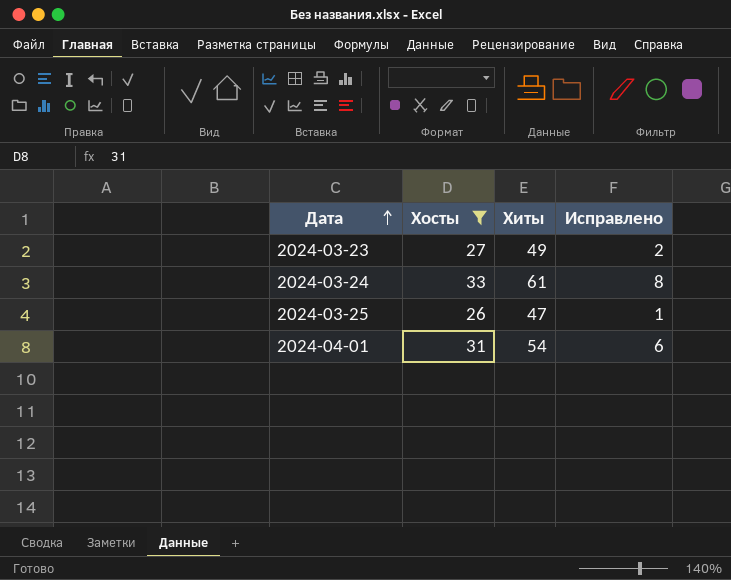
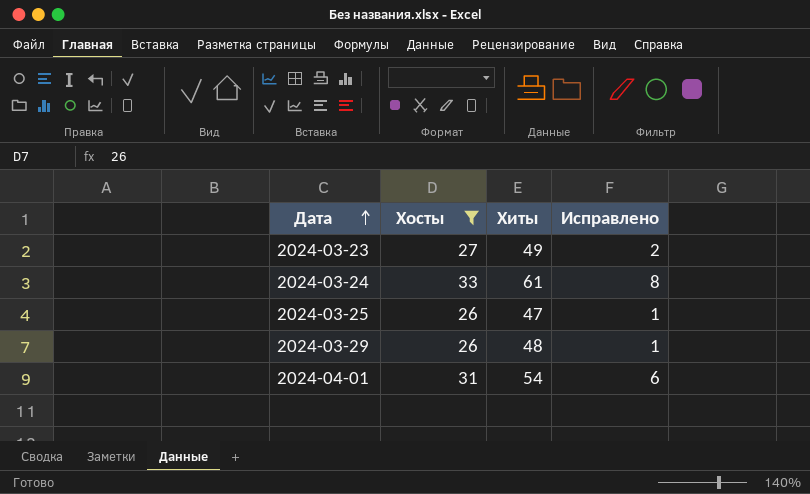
row 2024-03-29: none -> 26 | 48 | 1

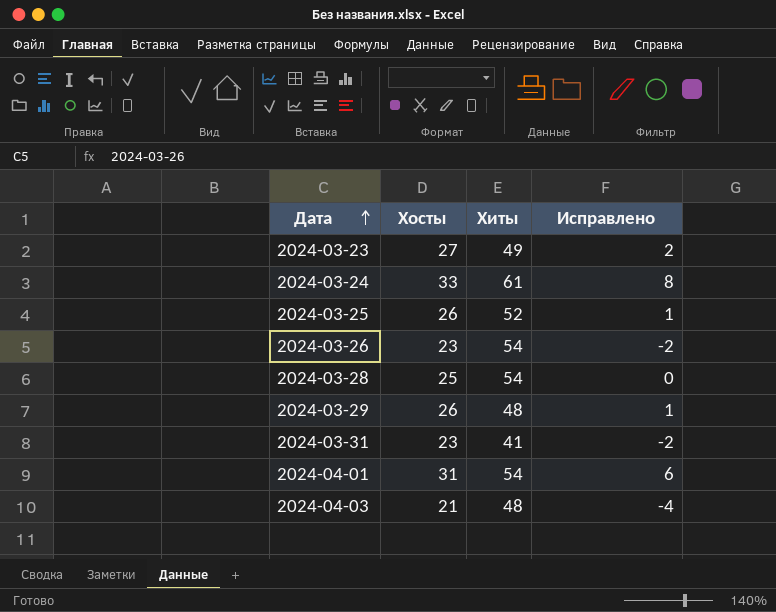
filter: Хосты >= 26 -> none
2024-03-25 | Хиты: 47 -> 52

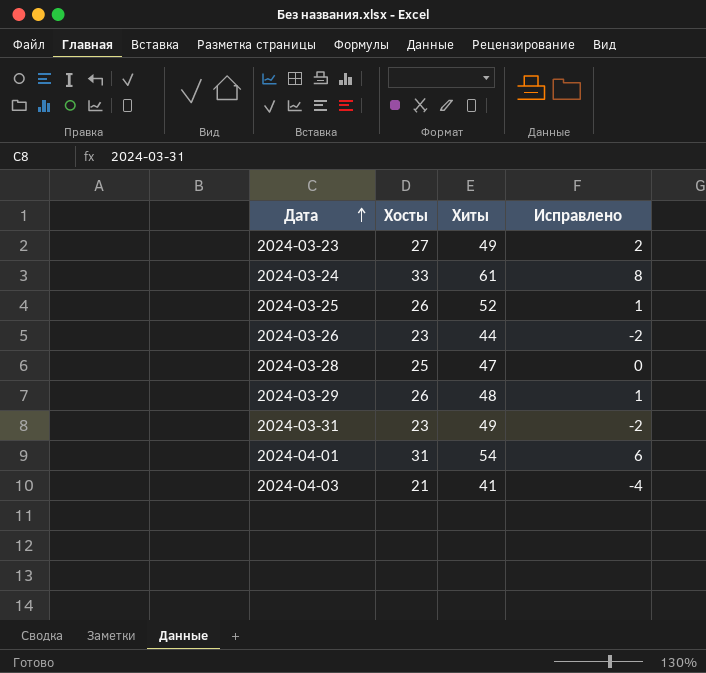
2024-03-26 | Хиты: 54 -> 44
2024-03-28 | Хиты: 54 -> 47
2024-03-31 | Хиты: 41 -> 49
2024-04-03 | Хиты: 48 -> 41

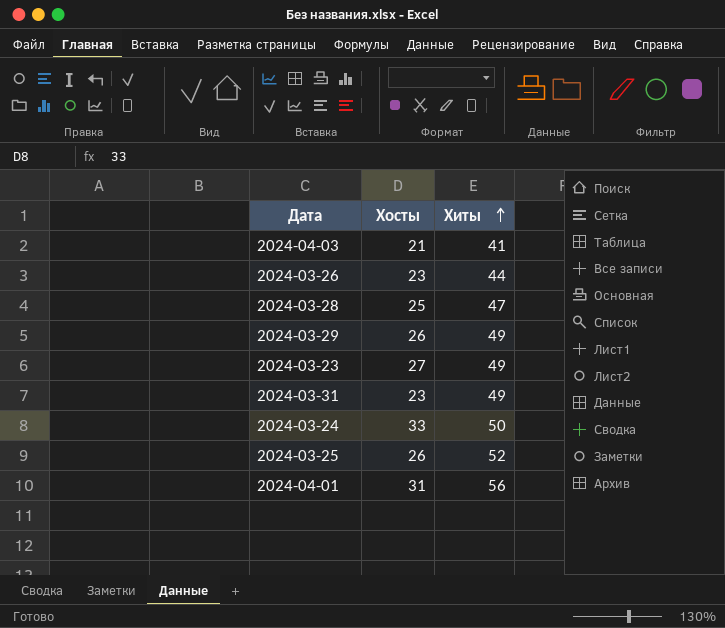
row order: Дата ascending -> Хиты ascending
column Исправлено | formula: [Хосты] - 25 -> none
2024-03-29 | Хиты: 48 -> 49
2024-03-24 | Хиты: 61 -> 50
2024-04-01 | Хиты: 54 -> 56

